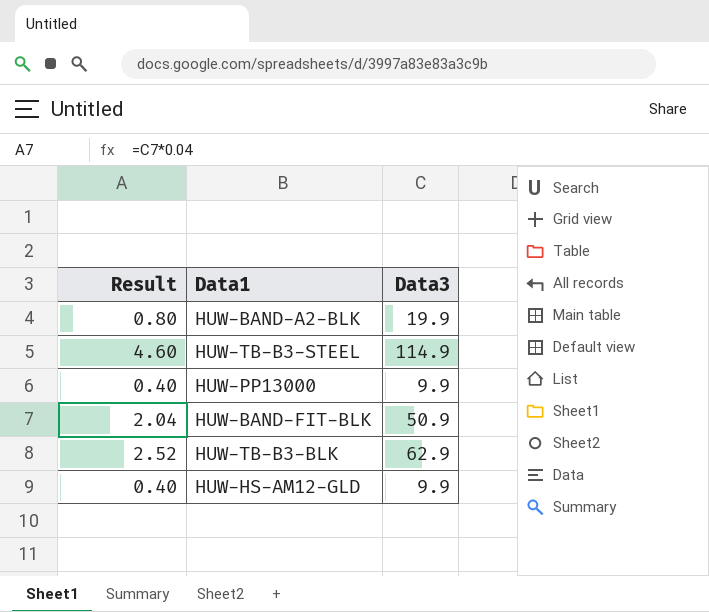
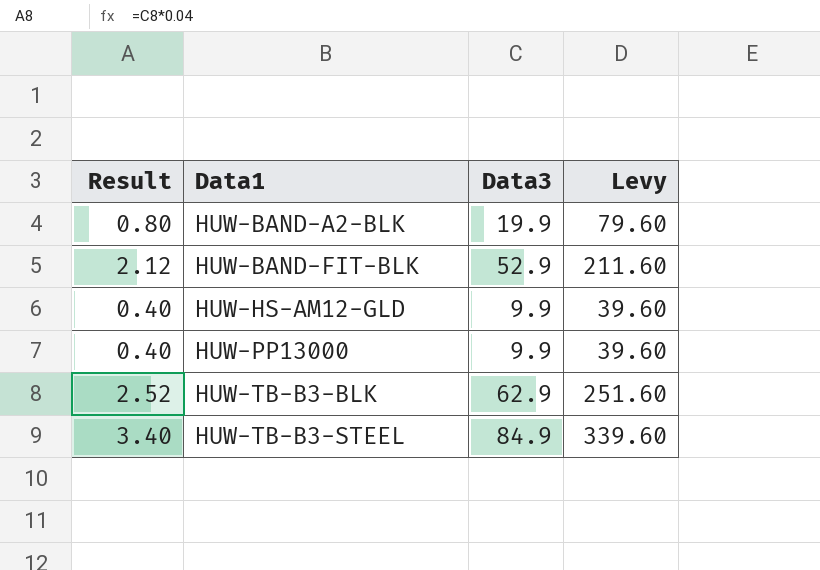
row order: none -> Data1 ascending
column Levy | formula: none -> [Data3] * 4
HUW-BAND-FIT-BLK | Result: 2.04 -> 2.12
HUW-BAND-FIT-BLK | Data3: 50.9 -> 52.9
HUW-TB-B3-STEEL | Result: 4.60 -> 3.40
HUW-TB-B3-STEEL | Data3: 114.9 -> 84.9

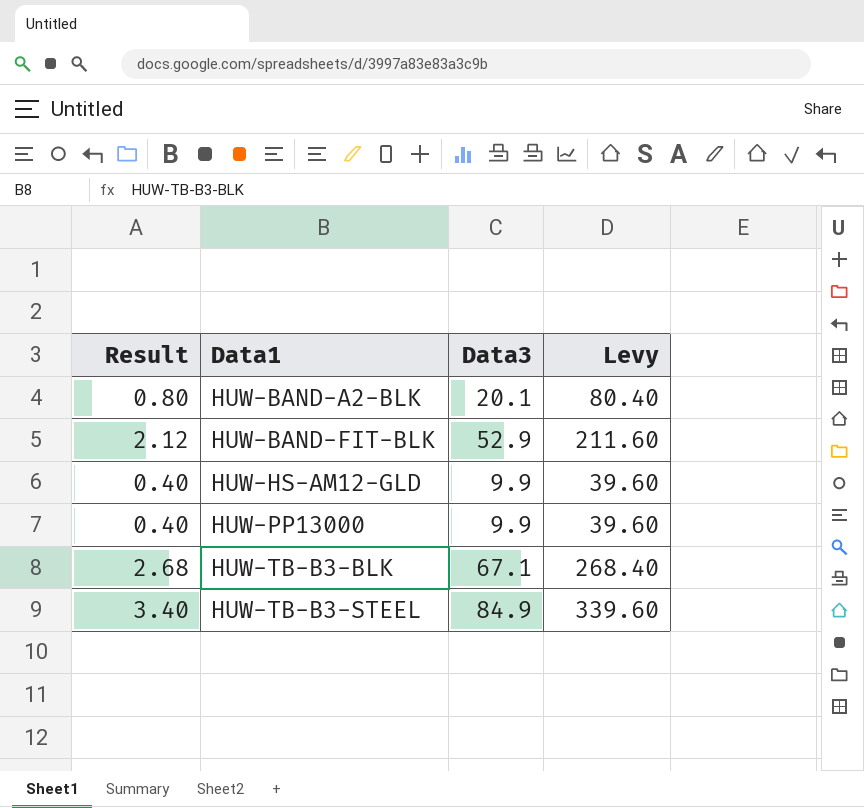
HUW-BAND-A2-BLK | Data3: 19.9 -> 20.1
HUW-BAND-A2-BLK | Levy: 79.60 -> 80.40
HUW-TB-B3-BLK | Result: 2.52 -> 2.68
HUW-TB-B3-BLK | Data3: 62.9 -> 67.1
HUW-TB-B3-BLK | Levy: 251.60 -> 268.40

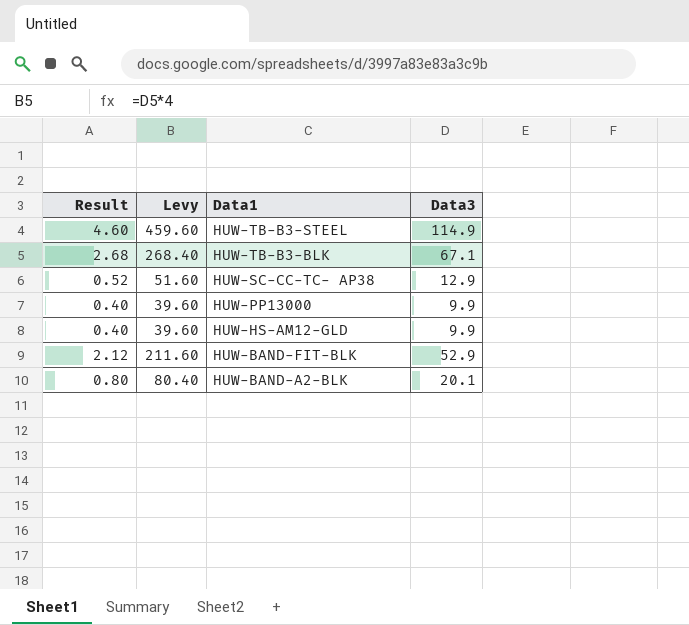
row order: Data1 ascending -> Data1 descending
column Levy | position: 4 -> 2
HUW-TB-B3-STEEL | Result: 3.40 -> 4.60
HUW-TB-B3-STEEL | Levy: 339.60 -> 459.60
HUW-TB-B3-STEEL | Data3: 84.9 -> 114.9
row HUW-SC-CC-TC- AP38: none -> 0.52 | 51.60 | 12.9

